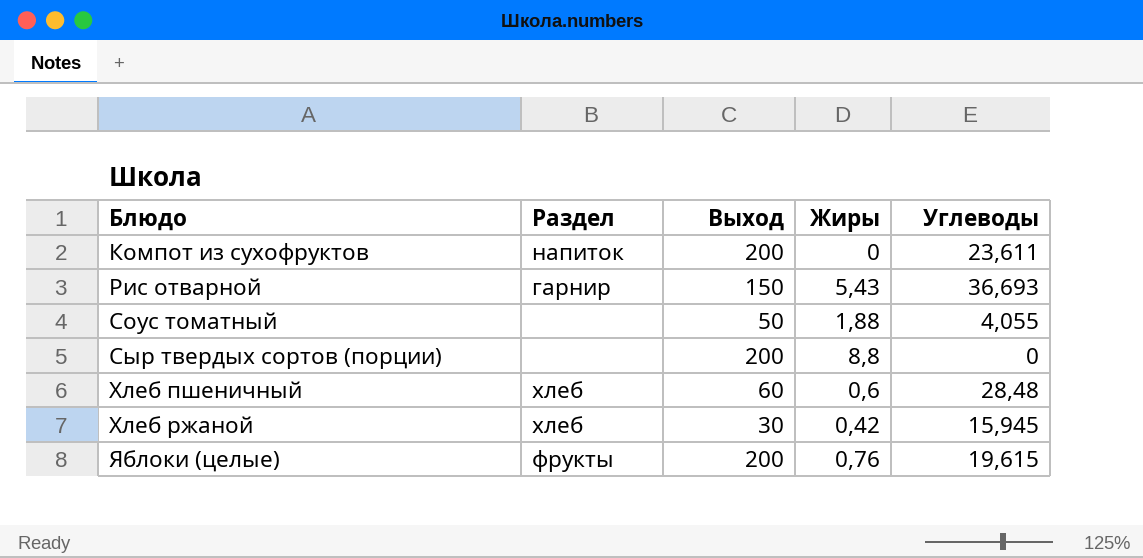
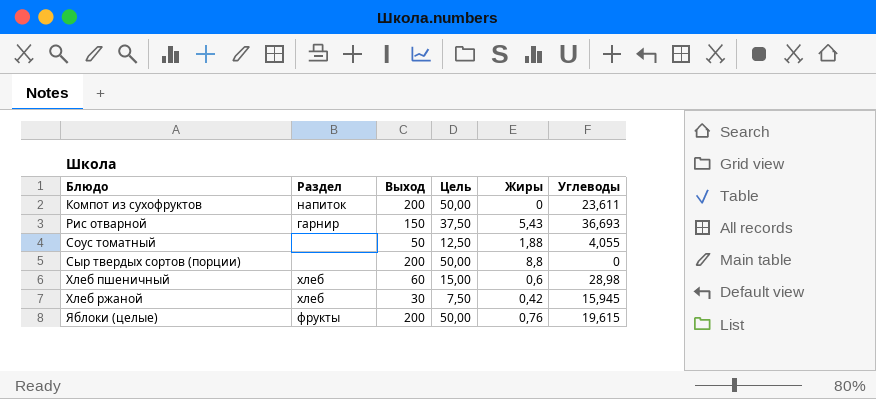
column Цель | formula: none -> [Выход] * 0,25
Хлеб пшеничный | Углеводы: 28,48 -> 28,98

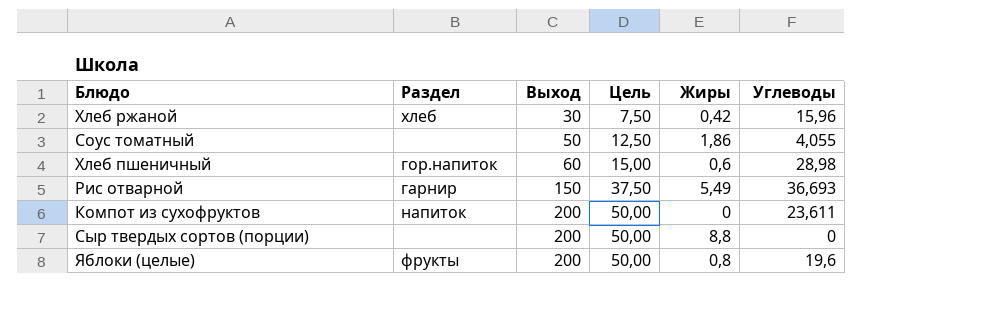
row order: Блюдо ascending -> Выход ascending
Хлеб ржаной | Углеводы: 15,945 -> 15,96
Соус томатный | Жиры: 1,88 -> 1,86
Хлеб пшеничный | Раздел: хлеб -> гор.напиток
Рис отварной | Жиры: 5,43 -> 5,49
Яблоки (целые) | Жиры: 0,76 -> 0,8
Яблоки (целые) | Углеводы: 19,615 -> 19,6

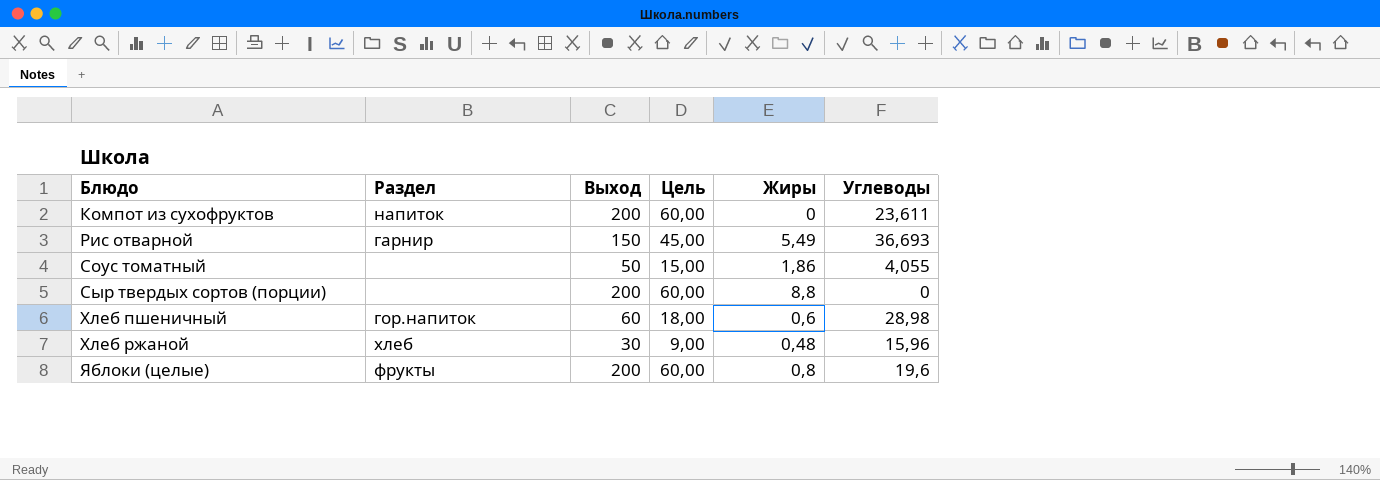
row order: Выход ascending -> Блюдо ascending
column Цель | formula: [Выход] * 0,25 -> [Выход] * 0,3
Хлеб ржаной | Жиры: 0,42 -> 0,48

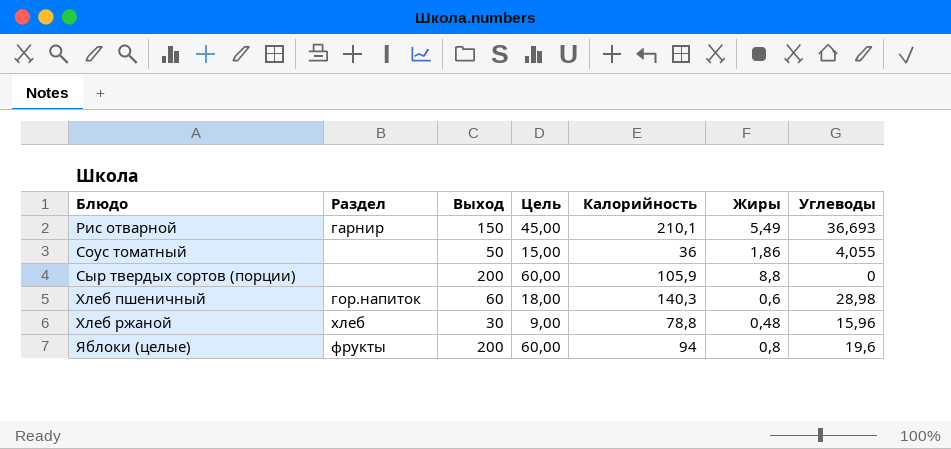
column Калорийность | position: none -> 5
row Компот из сухофруктов: напиток | 200 | 60,00 | 0 | 23,611 -> none

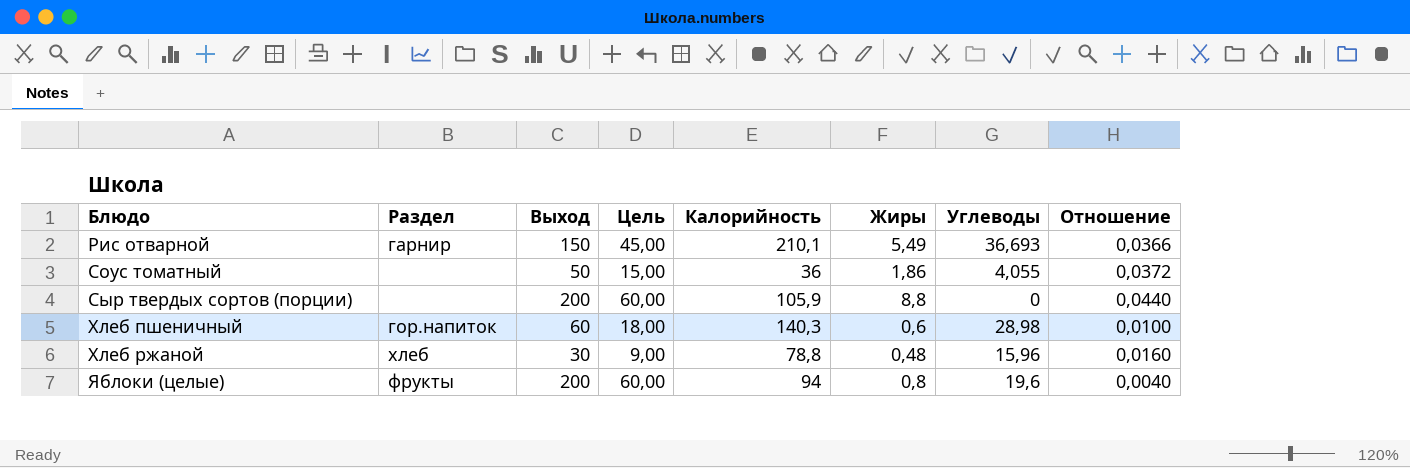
column Отношение | formula: none -> [Жиры] / [Выход]

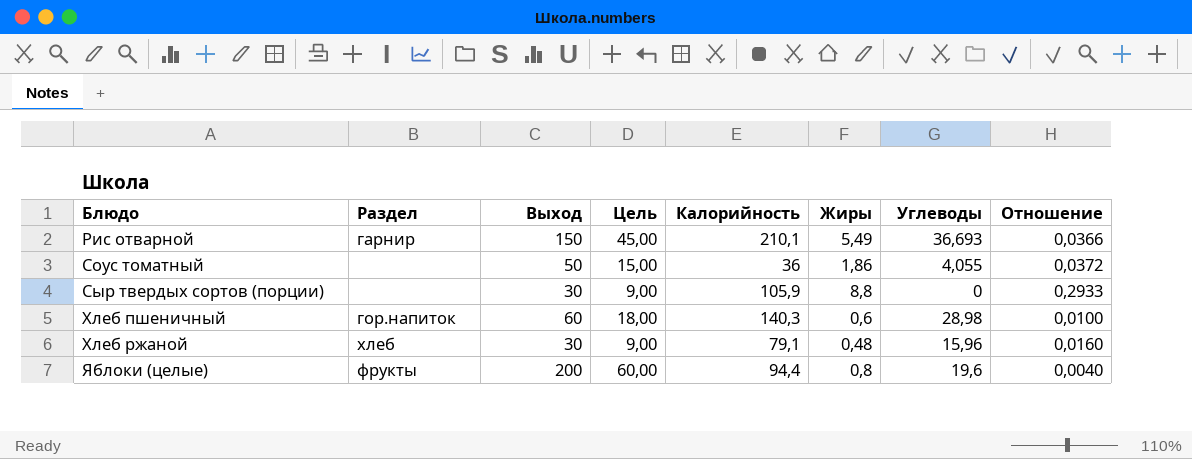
Сыр твердых сортов (порции) | Выход: 200 -> 30
Сыр твердых сортов (порции) | Цель: 60,00 -> 9,00
Сыр твердых сортов (порции) | Отношение: 0,0440 -> 0,2933
Хлеб ржаной | Калорийность: 78,8 -> 79,1
Яблоки (целые) | Калорийность: 94 -> 94,4

